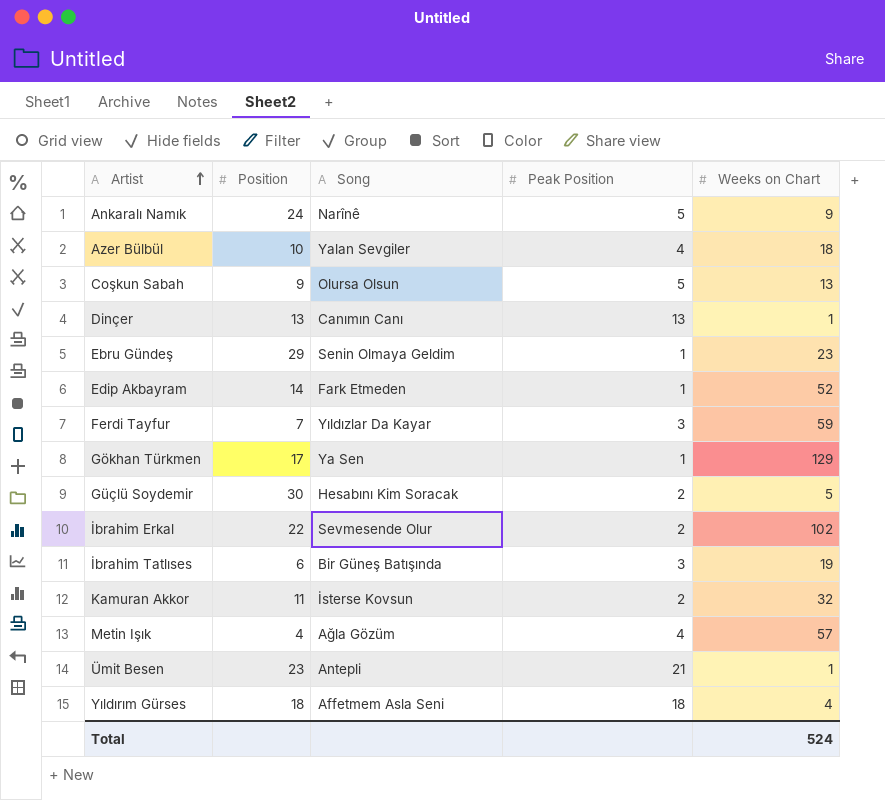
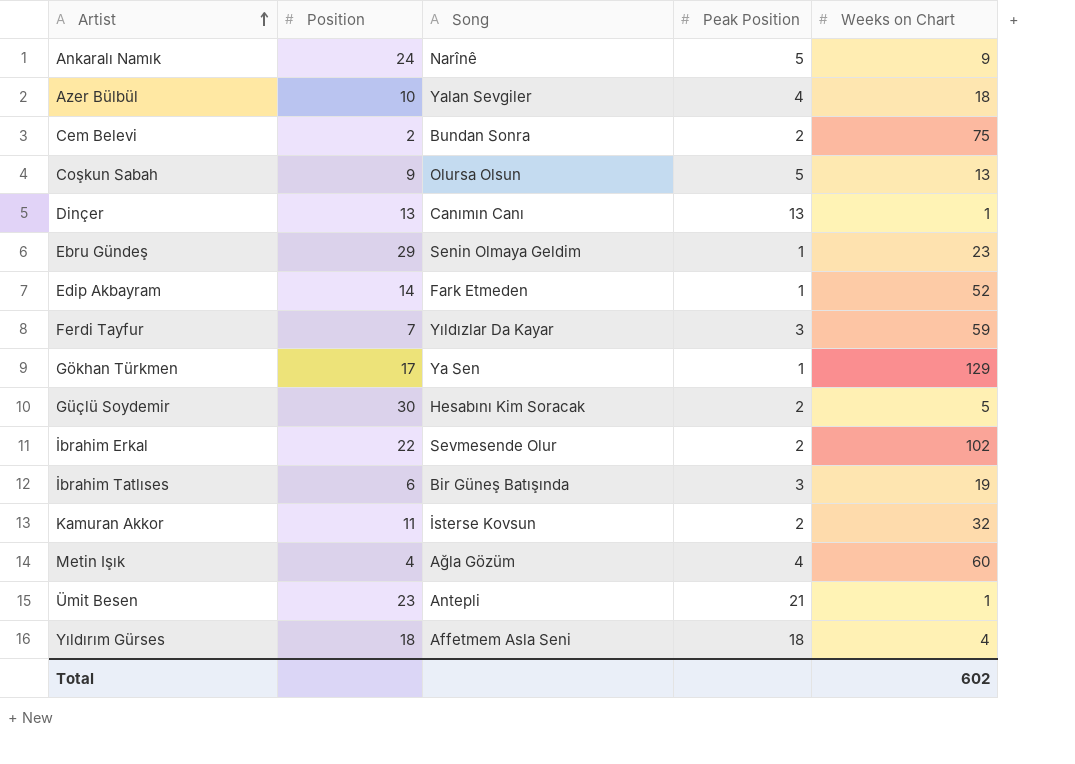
row Cem Belevi: none -> 2 | Bundan Sonra | 2 | 75
Metin Işık | Weeks on Chart: 57 -> 60
Total | Weeks on Chart: 524 -> 602

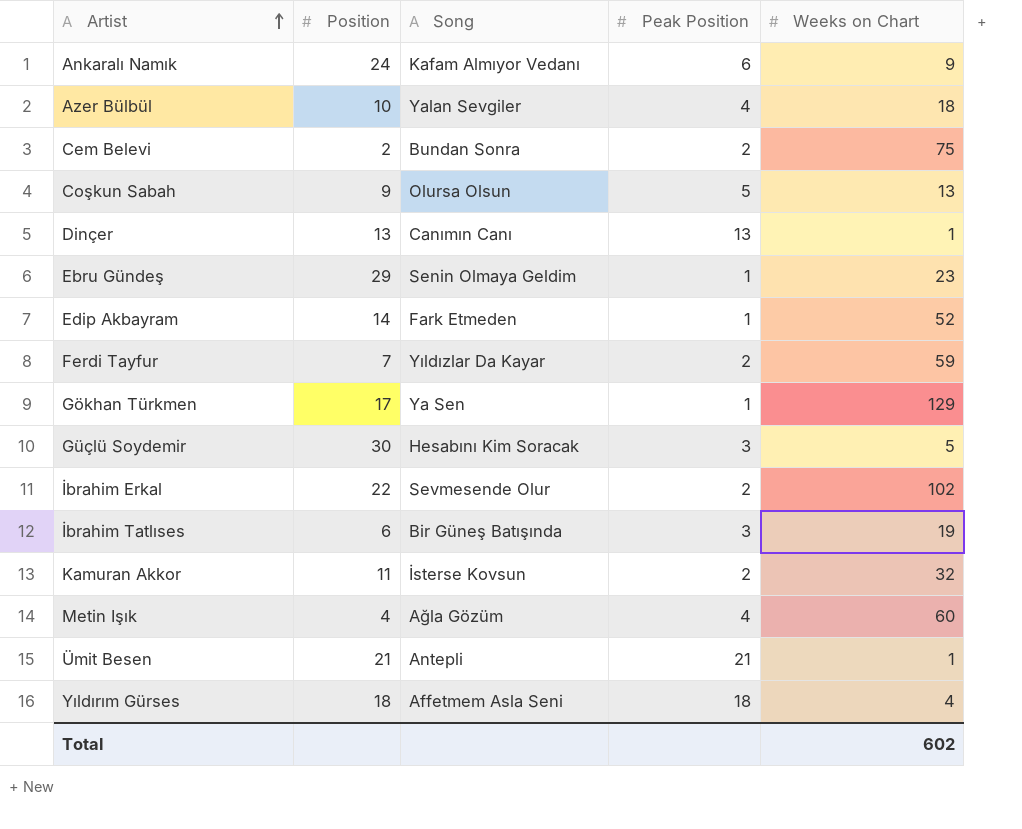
Ankaralı Namık | Song: Narînê -> Kafam Almıyor Vedanı
Ankaralı Namık | Peak Position: 5 -> 6
Ferdi Tayfur | Peak Position: 3 -> 2
Güçlü Soydemir | Peak Position: 2 -> 3
Ümit Besen | Position: 23 -> 21

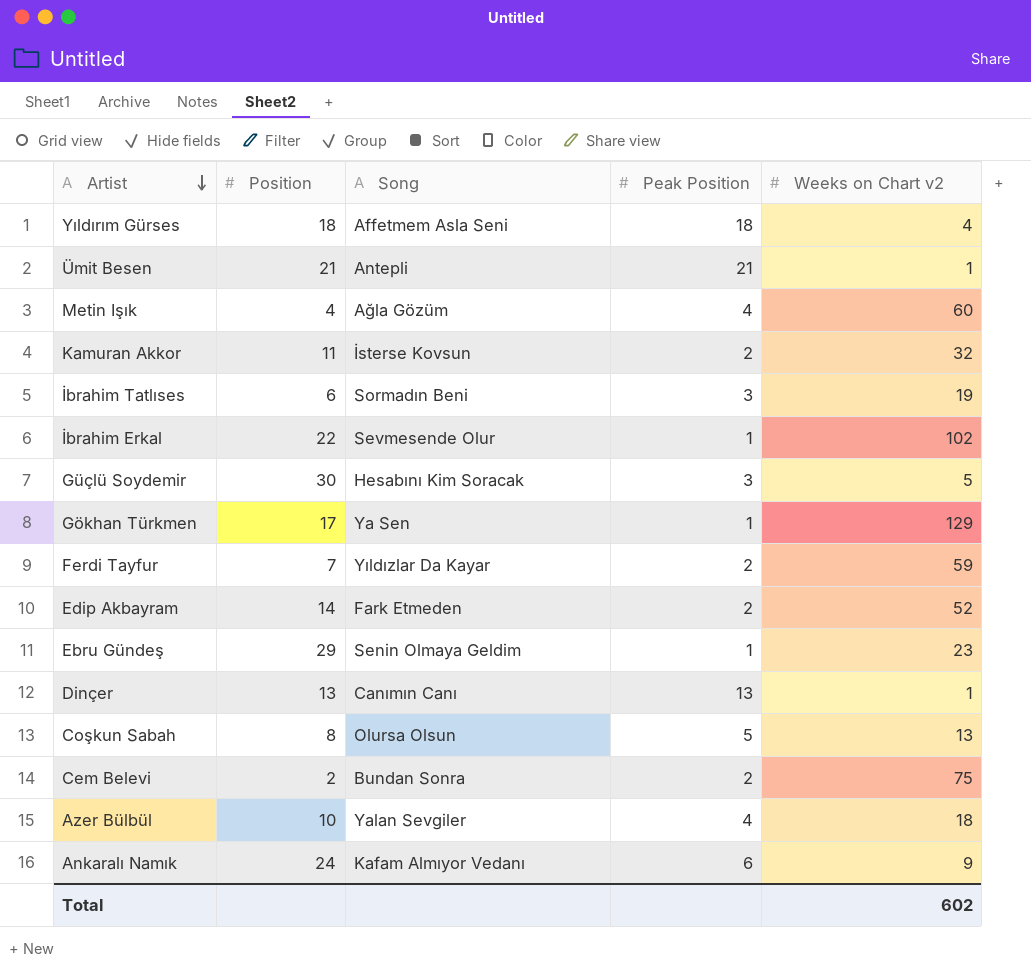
row order: Artist ascending -> Artist descending
column name: Weeks on Chart -> Weeks on Chart v2
İbrahim Tatlıses | Song: Bir Güneş Batışında -> Sormadın Beni
İbrahim Erkal | Peak Position: 2 -> 1
Edip Akbayram | Peak Position: 1 -> 2
Coşkun Sabah | Position: 9 -> 8

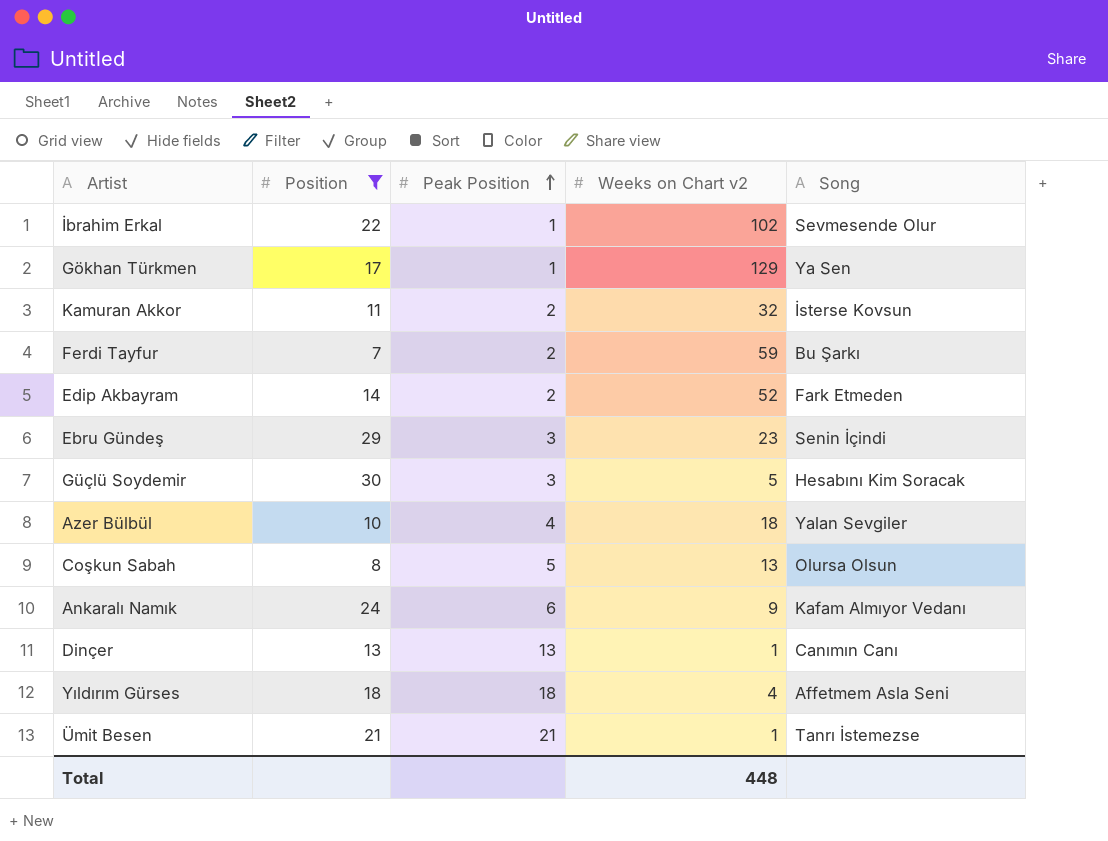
filter: none -> Position >= 7
row order: Artist descending -> Peak Position ascending
column Song | position: 3 -> 5
Ferdi Tayfur | Song: Yıldızlar Da Kayar -> Bu Şarkı
Ebru Gündeş | Peak Position: 1 -> 3
Ebru Gündeş | Song: Senin Olmaya Geldim -> Senin İçindi
Ümit Besen | Song: Antepli -> Tanrı İstemezse
Total | Weeks on Chart v2: 602 -> 448

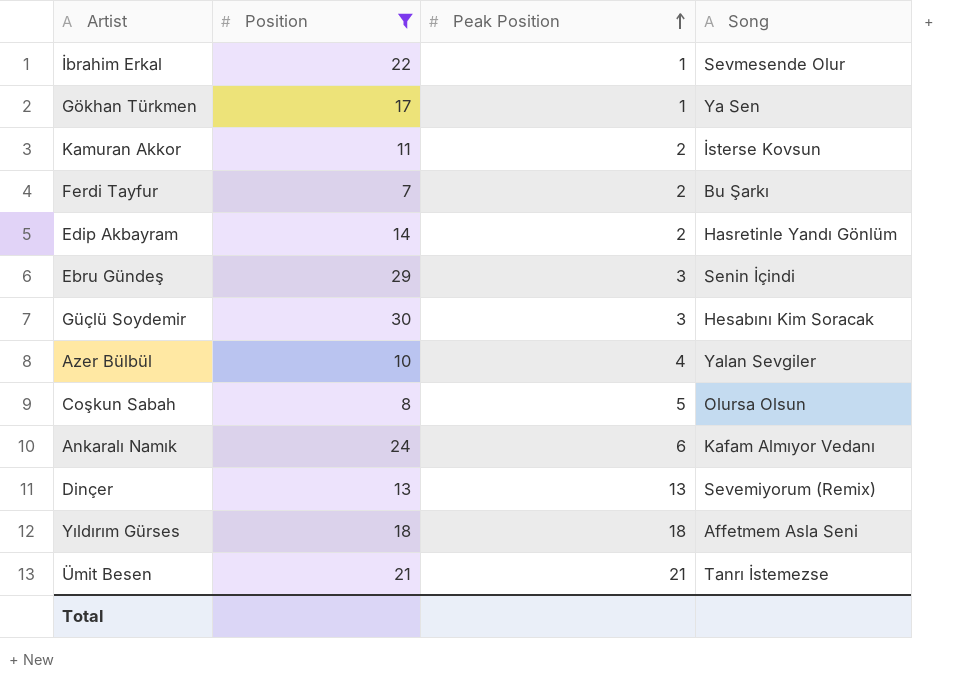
column Weeks on Chart v2 | position: 4 -> none
Edip Akbayram | Song: Fark Etmeden -> Hasretinle Yandı Gönlüm
Dinçer | Song: Canımın Canı -> Sevemiyorum (Remix)

